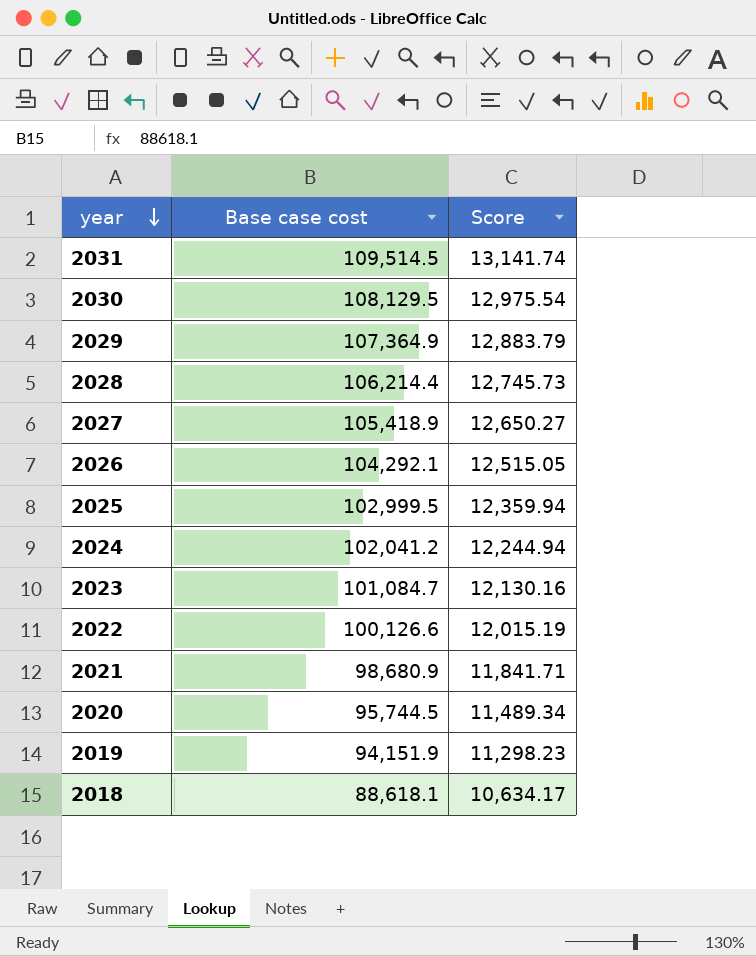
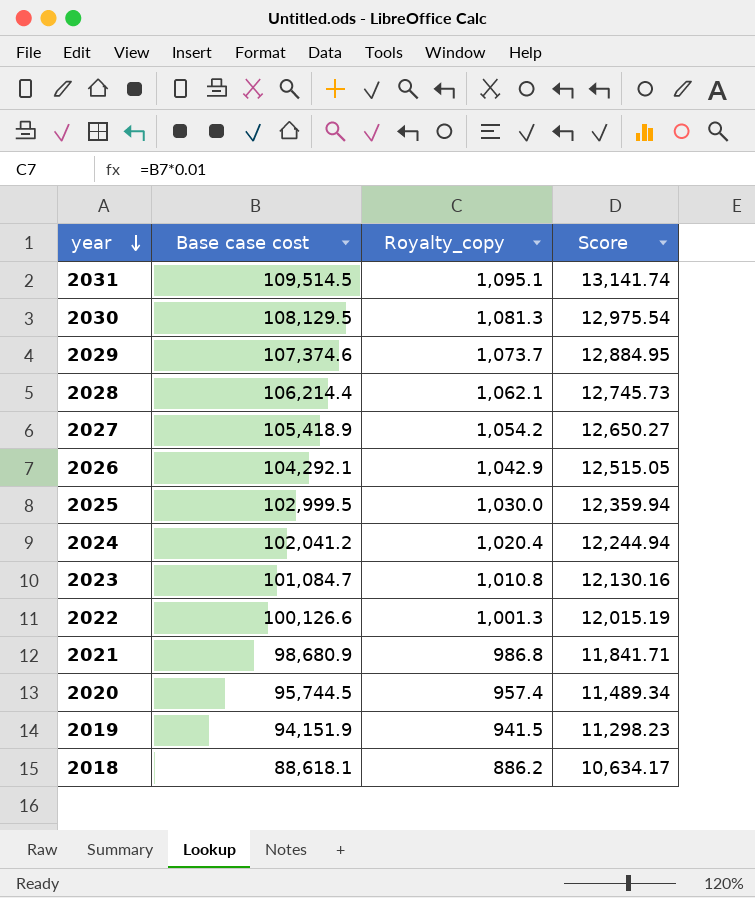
column Royalty_copy | formula: none -> [Base case cost] * 0.01
2029 | Base case cost: 107,364.9 -> 107,374.6
2029 | Score: 12,883.79 -> 12,884.95

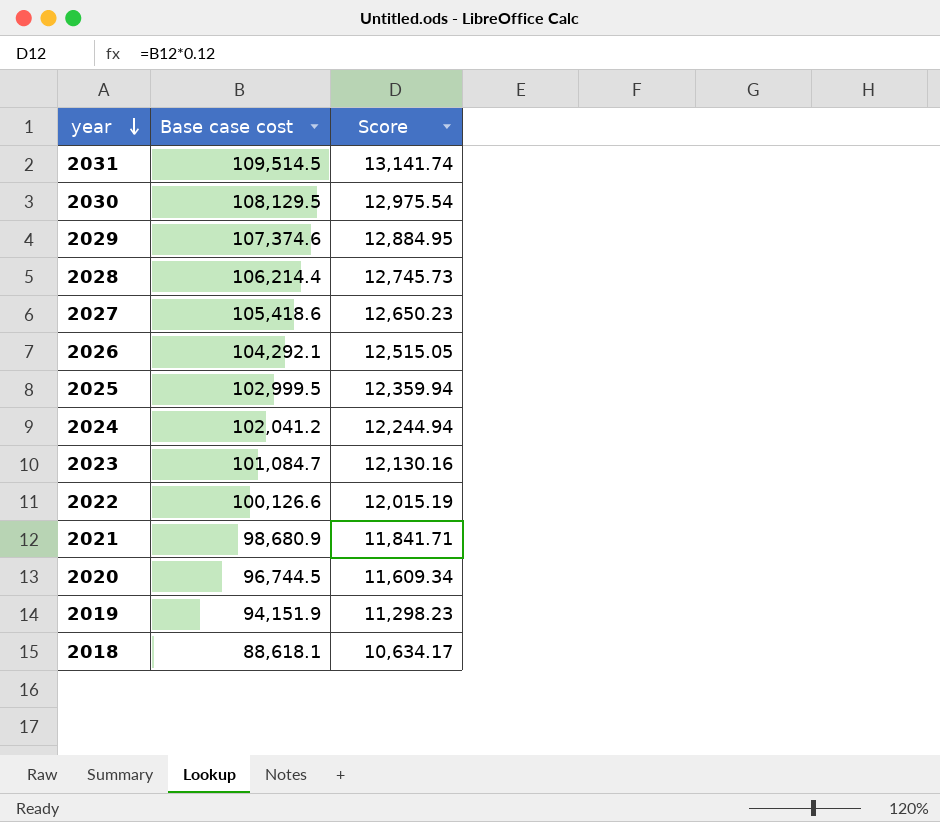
column Royalty_copy | formula: [Base case cost] * 0.01 -> none
2027 | Base case cost: 105,418.9 -> 105,418.6
2027 | Score: 12,650.27 -> 12,650.23
2020 | Base case cost: 95,744.5 -> 96,744.5
2020 | Score: 11,489.34 -> 11,609.34

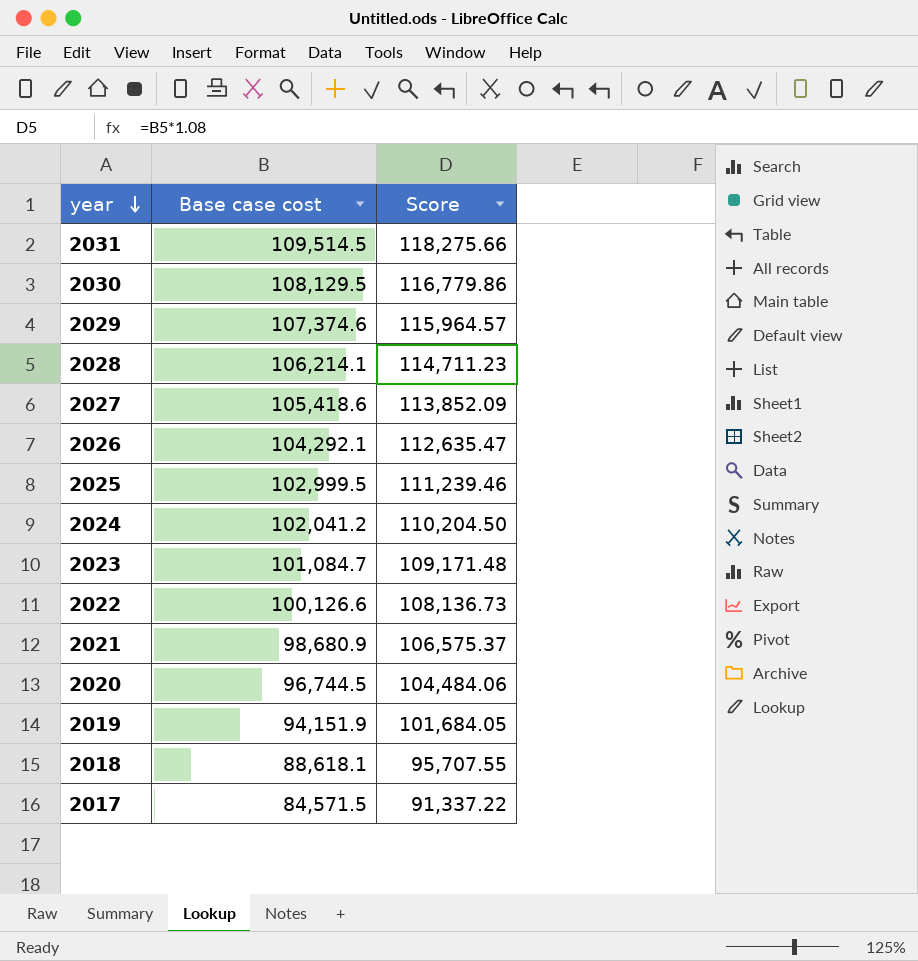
column Score | formula: [Base case cost] * 0.12 -> [Base case cost] * 1.08
2028 | Base case cost: 106,214.4 -> 106,214.1
row 2017: none -> 84,571.5 | 91,337.22

